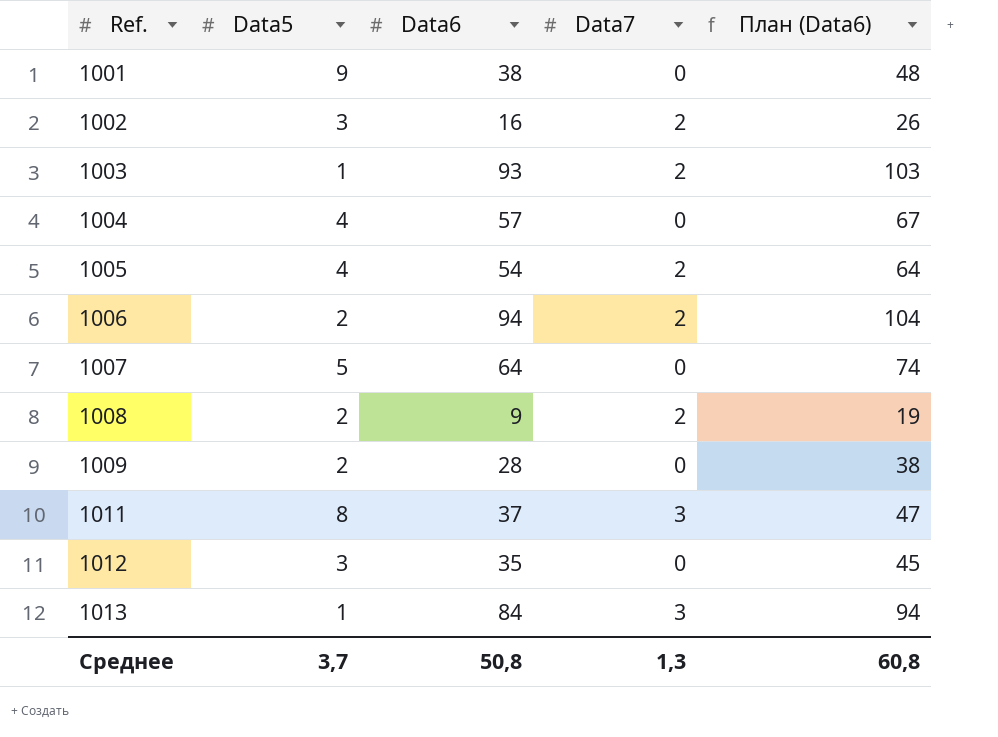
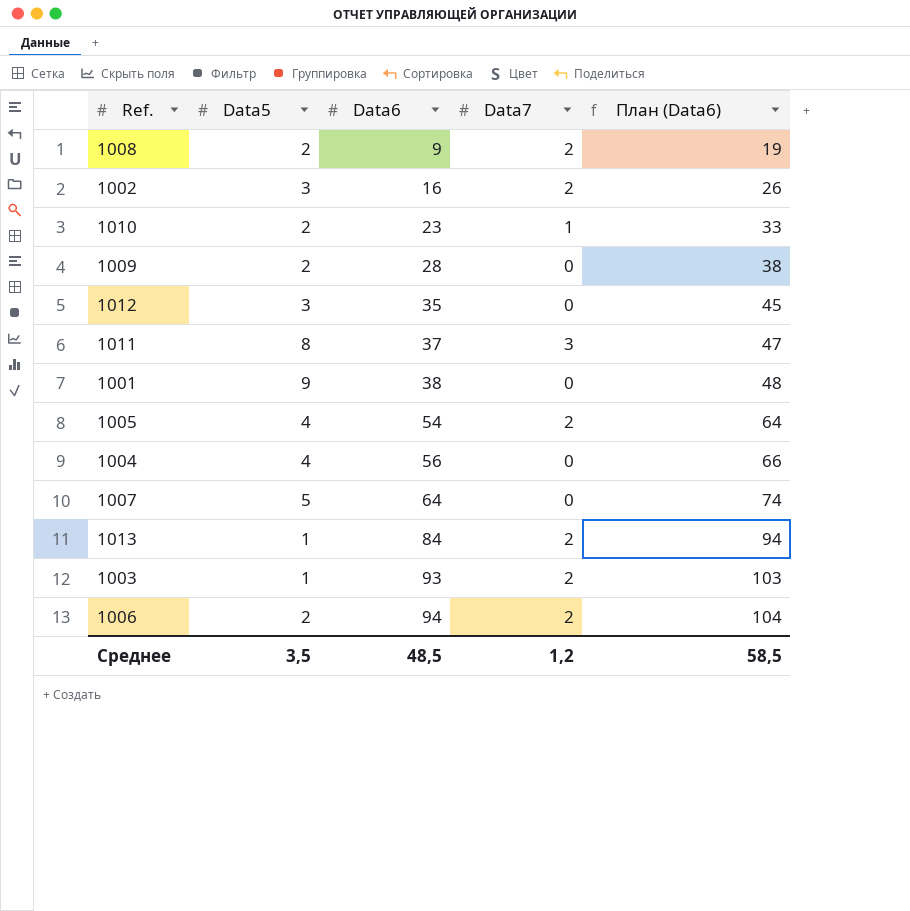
row order: Ref. ascending -> Data6 ascending
row 1010: none -> 2 | 23 | 1 | 33
1004 | Data6: 57 -> 56
1004 | План (Data6): 67 -> 66
1013 | Data7: 3 -> 2
Среднее | Data5: 3,7 -> 3,5
Среднее | Data6: 50,8 -> 48,5
Среднее | Data7: 1,3 -> 1,2
Среднее | План (Data6): 60,8 -> 58,5

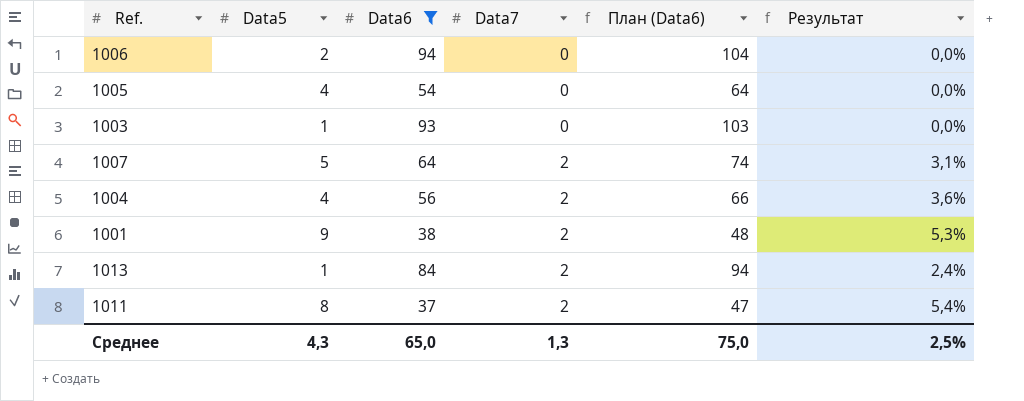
filter: none -> Data6 >= 37
row order: Data6 ascending -> Data7 ascending
column Результат | formula: none -> [Data7] / [Data6]
1006 | Data7: 2 -> 0
1005 | Data7: 2 -> 0
1003 | Data7: 2 -> 0
1007 | Data7: 0 -> 2
1004 | Data7: 0 -> 2
1001 | Data7: 0 -> 2
1011 | Data7: 3 -> 2
Среднее | Data5: 3,5 -> 4,3
Среднее | Data6: 48,5 -> 65,0
Среднее | Data7: 1,2 -> 1,3
Среднее | План (Data6): 58,5 -> 75,0

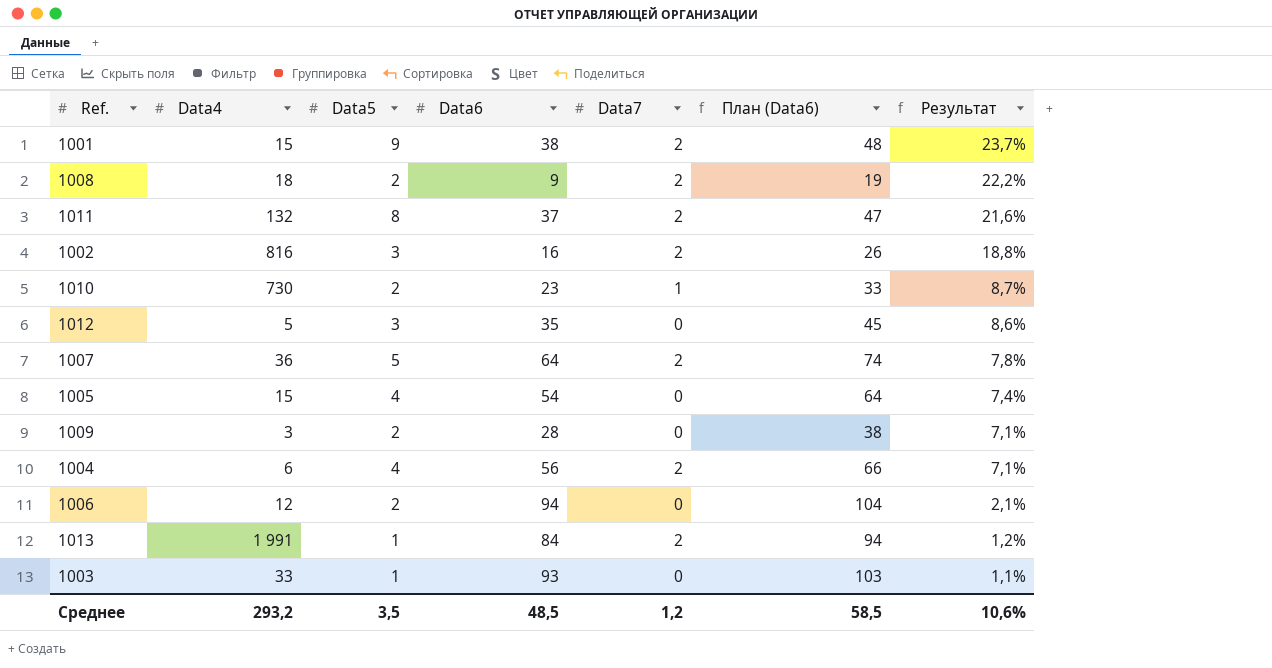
filter: Data6 >= 37 -> none
row order: Data7 ascending -> Результат descending
column Data4 | position: none -> 2
column Результат | formula: [Data7] / [Data6] -> [Data5] / [Data6]
Среднее | Data5: 4,3 -> 3,5
Среднее | Data6: 65,0 -> 48,5
Среднее | Data7: 1,3 -> 1,2
Среднее | План (Data6): 75,0 -> 58,5
Среднее | Результат: 2,5% -> 10,6%

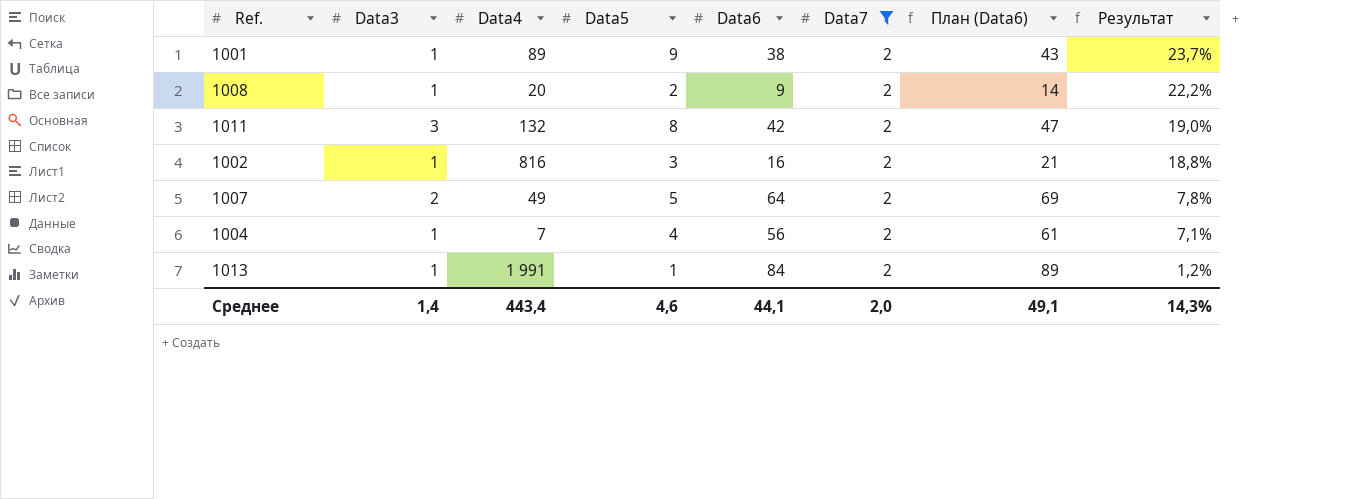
filter: none -> Data7 = 2
column Data3 | position: none -> 2
column План (Data6) | formula: [Data6] + 10 -> [Data6] + 5
1001 | Data4: 15 -> 89
1008 | Data4: 18 -> 20
1011 | Data6: 37 -> 42
1011 | Результат: 21,6% -> 19,0%
1007 | Data4: 36 -> 49
1004 | Data4: 6 -> 7
Среднее | Data4: 293,2 -> 443,4
Среднее | Data5: 3,5 -> 4,6
Среднее | Data6: 48,5 -> 44,1
Среднее | Data7: 1,2 -> 2,0
Среднее | План (Data6): 58,5 -> 49,1
Среднее | Результат: 10,6% -> 14,3%

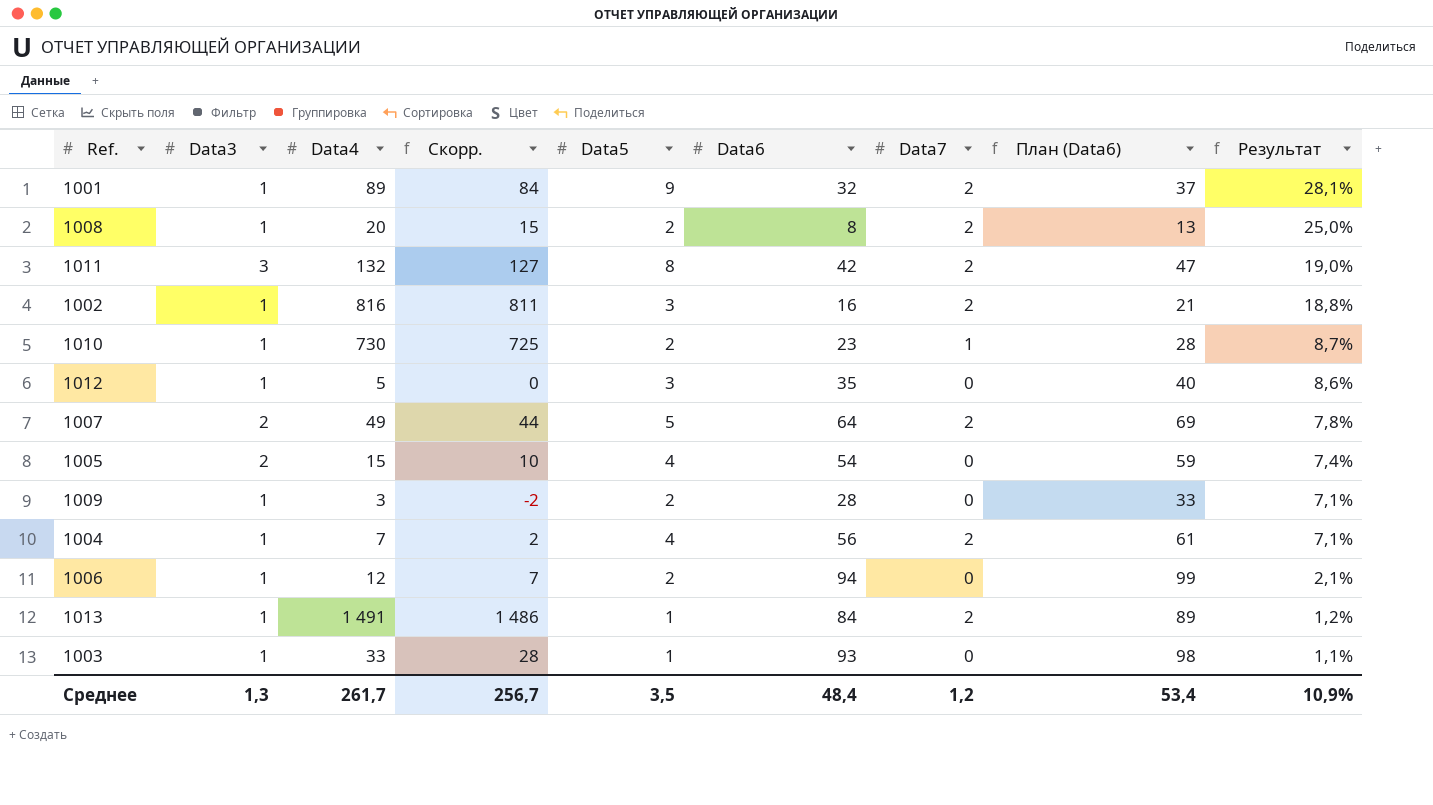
filter: Data7 = 2 -> none
column Скорр. | formula: none -> [Data4] - 5
1001 | Data6: 38 -> 32
1001 | План (Data6): 43 -> 37
1001 | Результат: 23,7% -> 28,1%
1008 | Data6: 9 -> 8
1008 | План (Data6): 14 -> 13
1008 | Результат: 22,2% -> 25,0%
1013 | Data4: 1 991 -> 1 491
Среднее | Data3: 1,4 -> 1,3
Среднее | Data4: 443,4 -> 261,7
Среднее | Data5: 4,6 -> 3,5
Среднее | Data6: 44,1 -> 48,4
Среднее | Data7: 2,0 -> 1,2
Среднее | План (Data6): 49,1 -> 53,4
Среднее | Результат: 14,3% -> 10,9%

